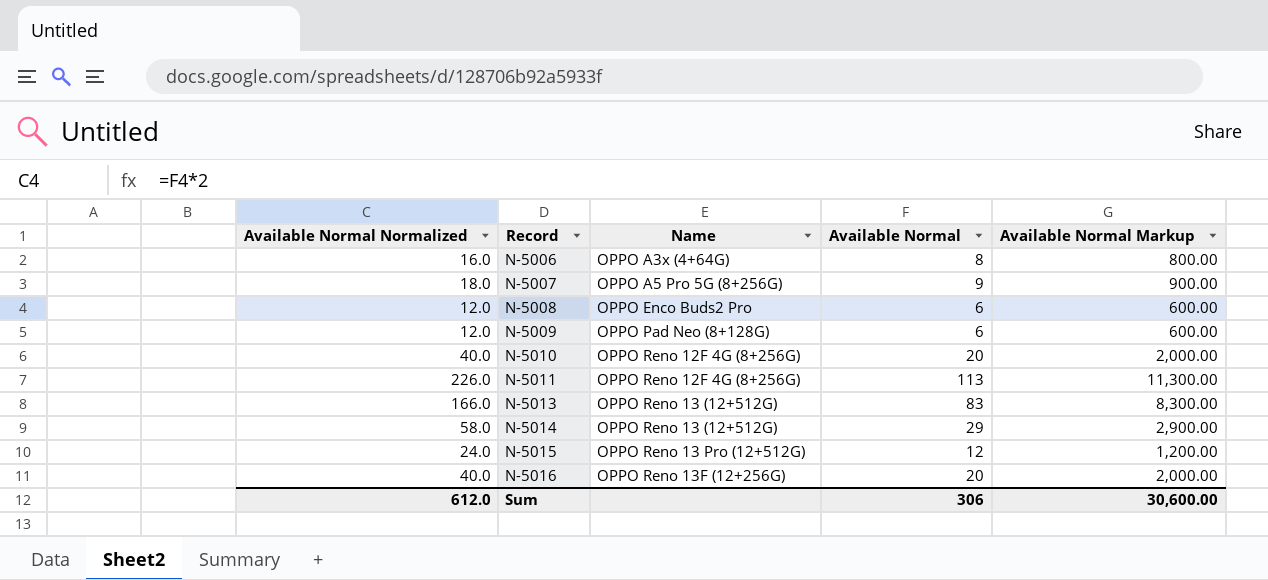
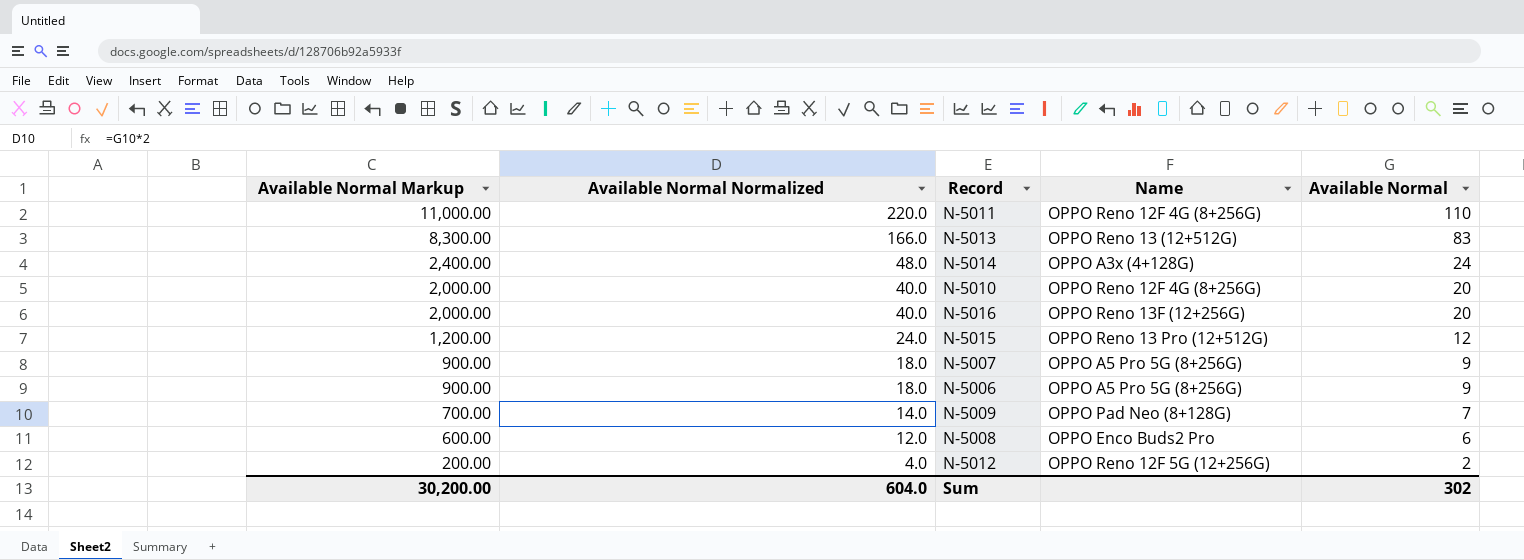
row order: Record ascending -> Available Normal Markup descending
column Available Normal Markup | position: 5 -> 1
N-5011 | Available Normal Markup: 11,300.00 -> 11,000.00
N-5011 | Available Normal Normalized: 226.0 -> 220.0
N-5011 | Available Normal: 113 -> 110
N-5014 | Available Normal Markup: 2,900.00 -> 2,400.00
N-5014 | Available Normal Normalized: 58.0 -> 48.0
N-5014 | Name: OPPO Reno 13 (12+512G) -> OPPO A3x (4+128G)
N-5014 | Available Normal: 29 -> 24
N-5006 | Available Normal Markup: 800.00 -> 900.00
N-5006 | Available Normal Normalized: 16.0 -> 18.0
N-5006 | Name: OPPO A3x (4+64G) -> OPPO A5 Pro 5G (8+256G)
N-5006 | Available Normal: 8 -> 9
N-5009 | Available Normal Markup: 600.00 -> 700.00
N-5009 | Available Normal Normalized: 12.0 -> 14.0
N-5009 | Available Normal: 6 -> 7
row N-5012: none -> 200.00 | 4.0 | OPPO Reno 12F 5G (12+256G) | 2
Sum | Available Normal Markup: 30,600.00 -> 30,200.00
Sum | Available Normal Normalized: 612.0 -> 604.0
Sum | Available Normal: 306 -> 302

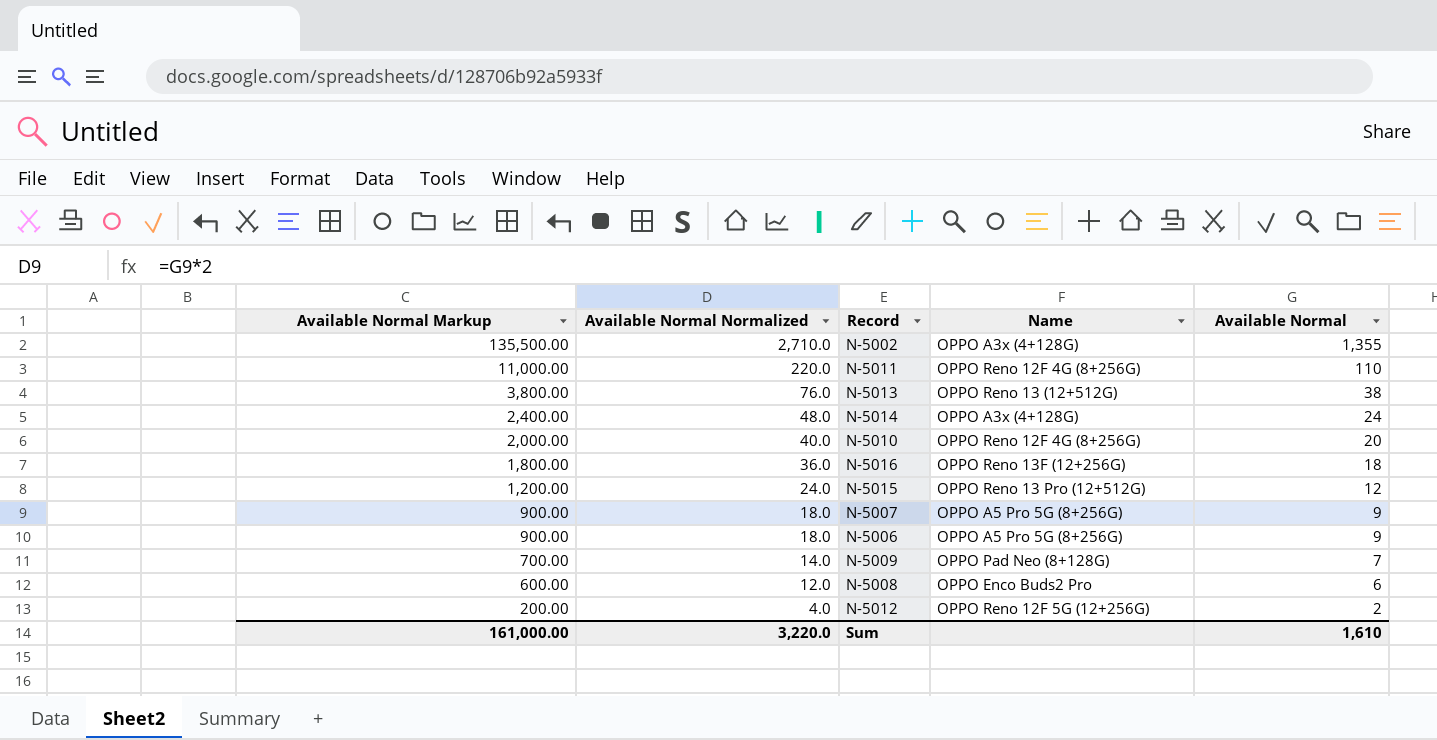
row N-5002: none -> 135,500.00 | 2,710.0 | OPPO A3x (4+128G) | 1,355
N-5013 | Available Normal Markup: 8,300.00 -> 3,800.00
N-5013 | Available Normal Normalized: 166.0 -> 76.0
N-5013 | Available Normal: 83 -> 38
N-5016 | Available Normal Markup: 2,000.00 -> 1,800.00
N-5016 | Available Normal Normalized: 40.0 -> 36.0
N-5016 | Available Normal: 20 -> 18
Sum | Available Normal Markup: 30,200.00 -> 161,000.00
Sum | Available Normal Normalized: 604.0 -> 3,220.0
Sum | Available Normal: 302 -> 1,610

